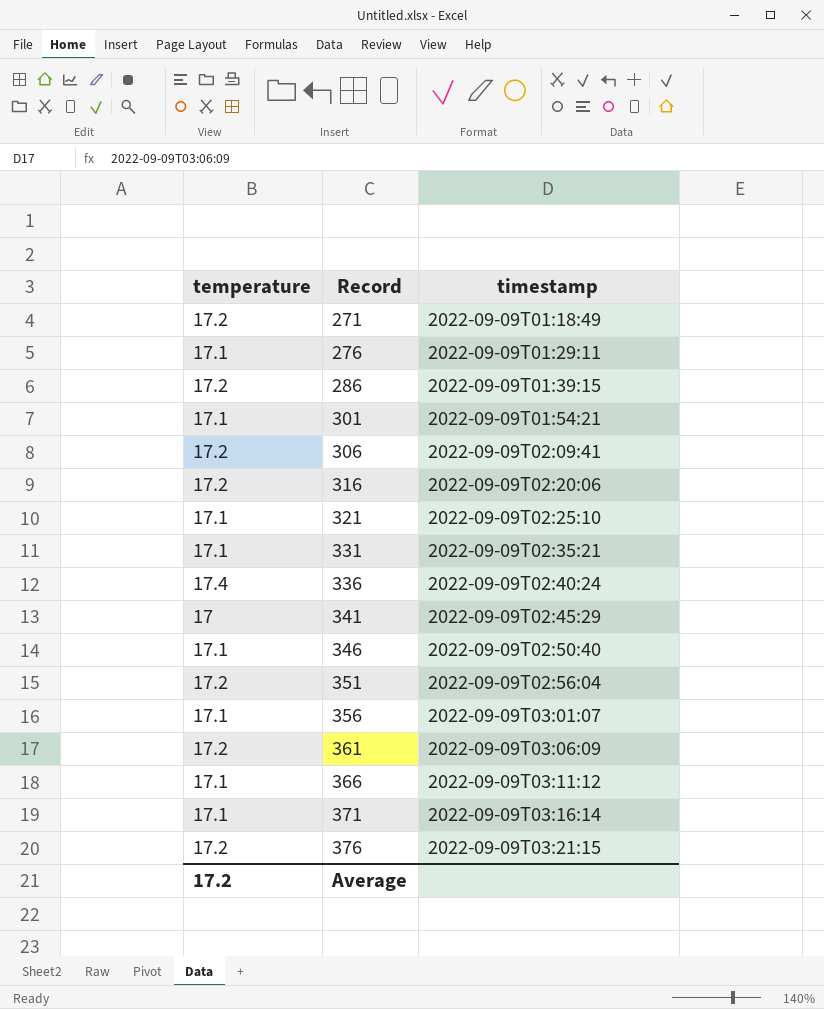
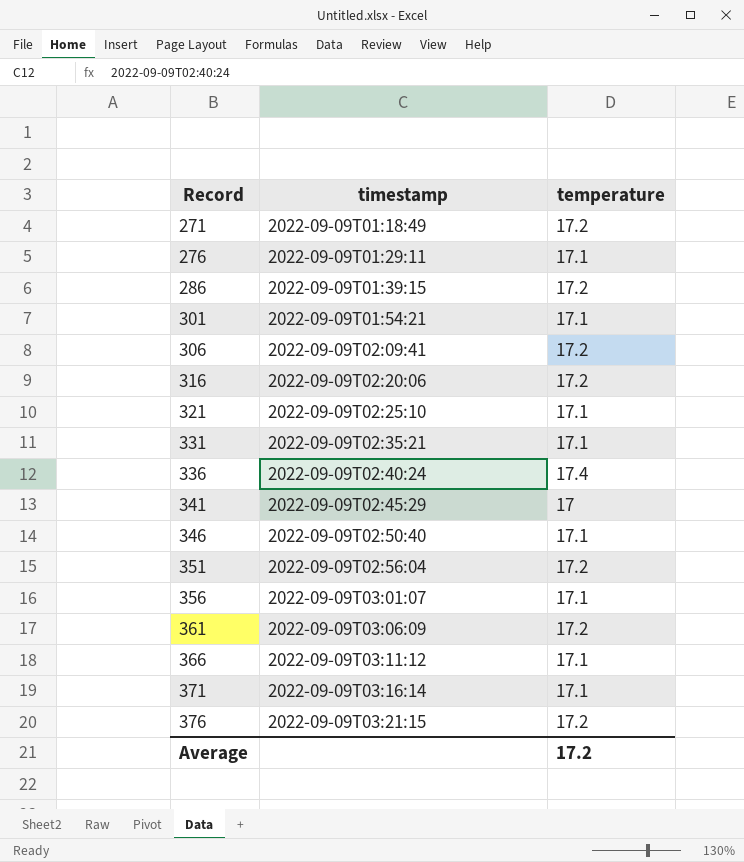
column temperature | position: 1 -> 3

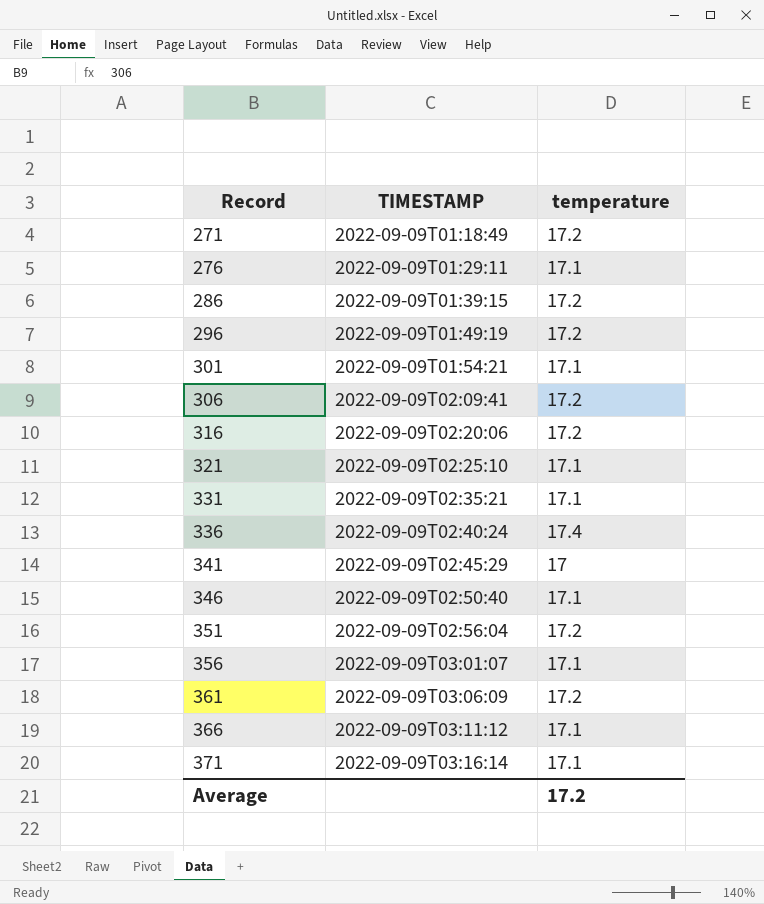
column name: timestamp -> TIMESTAMP
row 376: 2022-09-09T03:21:15 | 17.2 -> none
row 296: none -> 2022-09-09T01:49:19 | 17.2

